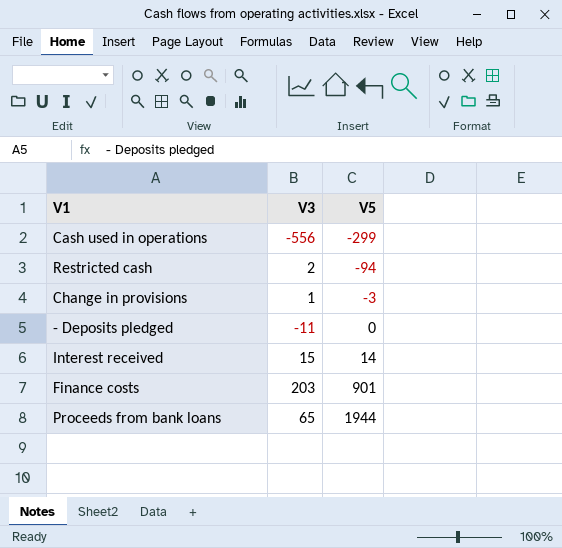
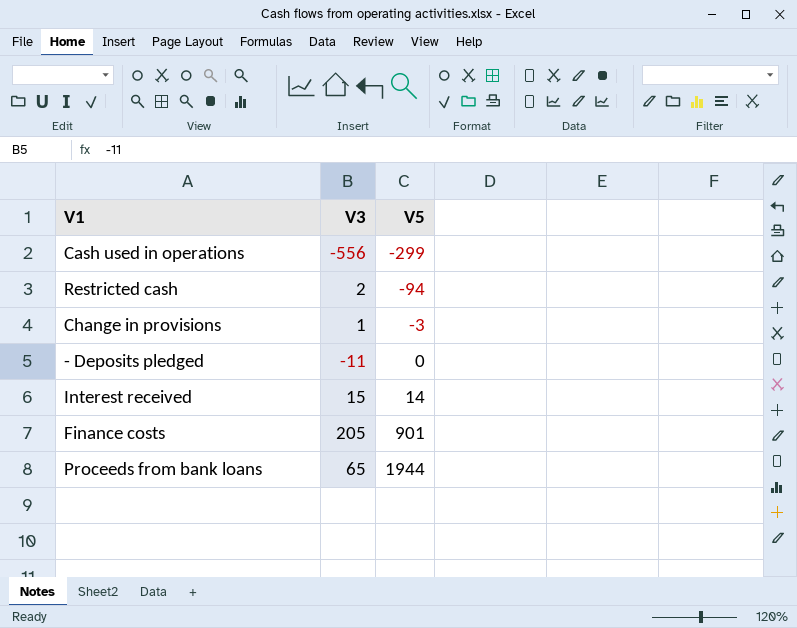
Finance costs | V3: 203 -> 205

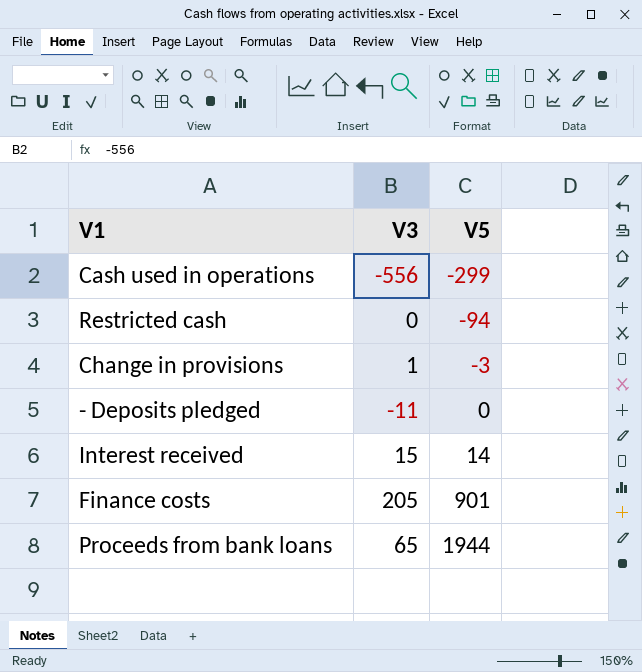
Restricted cash | V3: 2 -> 0

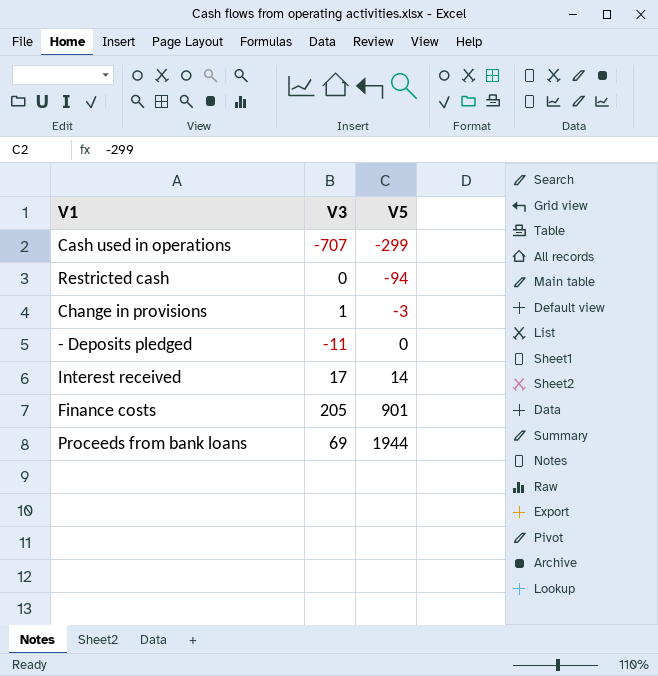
Cash used in operations | V3: -556 -> -707
Interest received | V3: 15 -> 17
Proceeds from bank loans | V3: 65 -> 69

